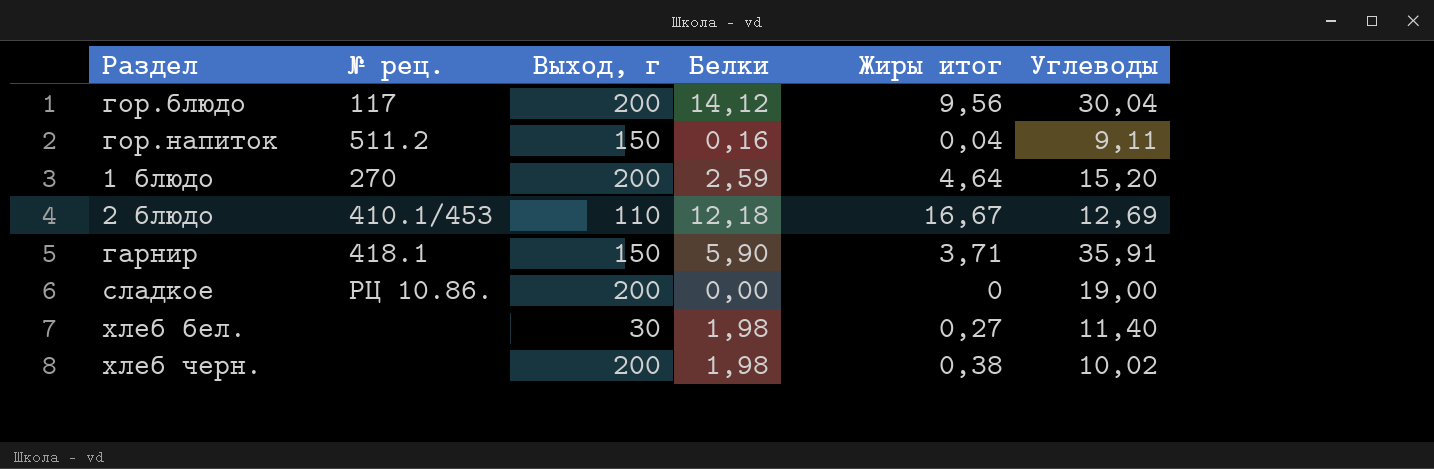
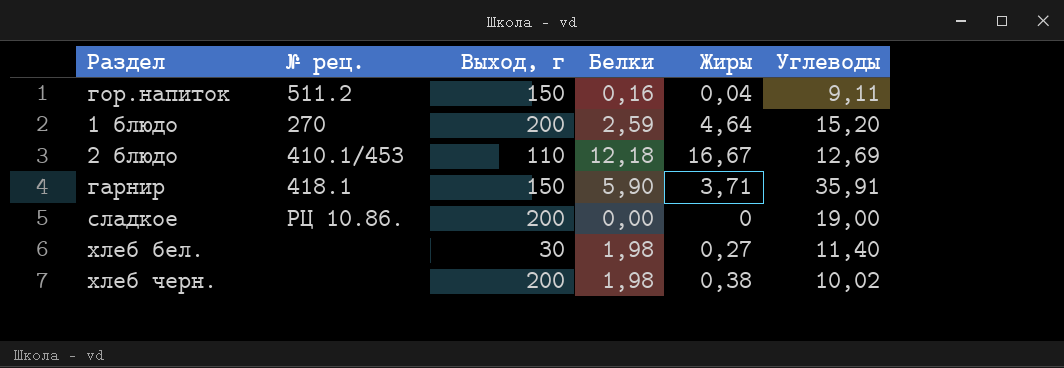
column name: Жиры итог -> Жиры
row гор.блюдо: 117 | 200 | 14,12 | 9,56 | 30,04 -> none

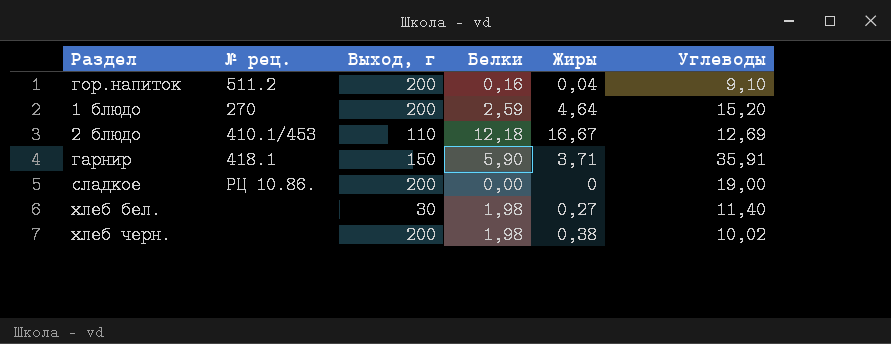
гор.напиток | Выход, г: 150 -> 200
гор.напиток | Углеводы: 9,11 -> 9,10

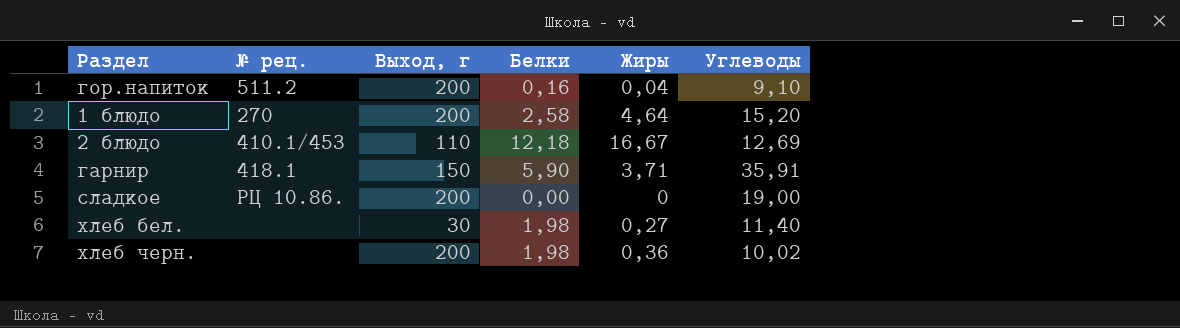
1 блюдо | Белки: 2,59 -> 2,58
хлеб черн. | Жиры: 0,38 -> 0,36

